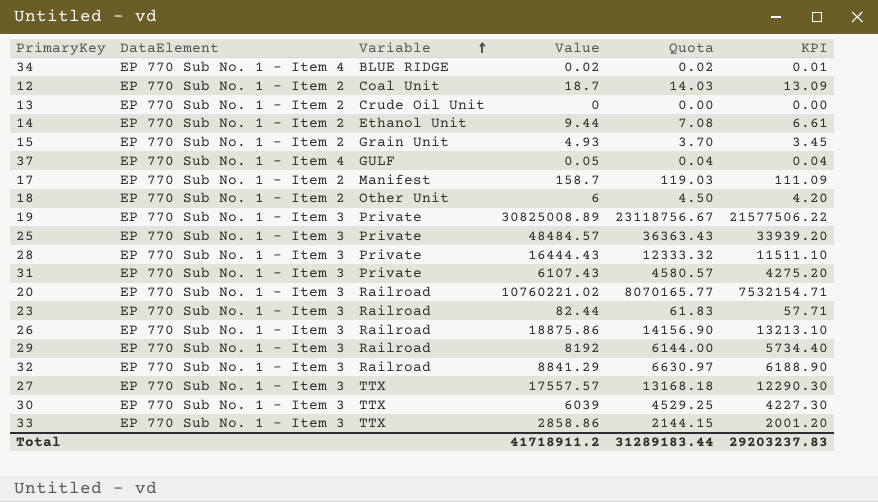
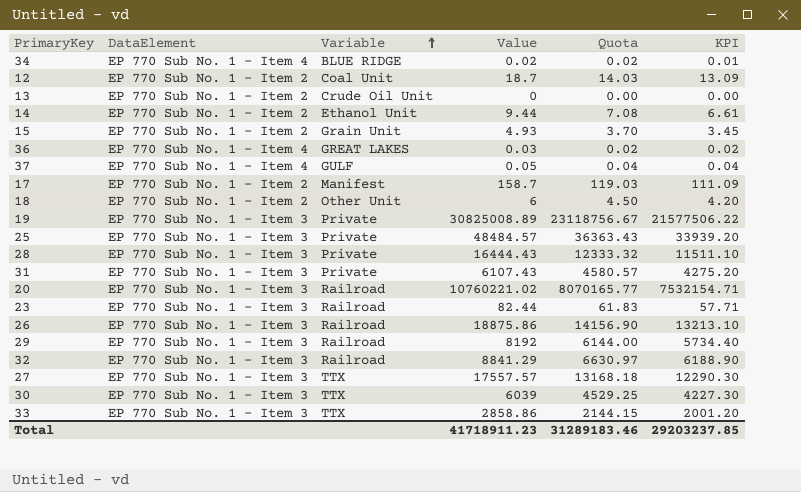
row 36: none -> EP 770 Sub No. 1 - Item 4 | GREAT LAKES | 0.03 | 0.02 | 0.02
Total | Value: 41718911.2 -> 41718911.23
Total | Quota: 31289183.44 -> 31289183.46
Total | KPI: 29203237.83 -> 29203237.85

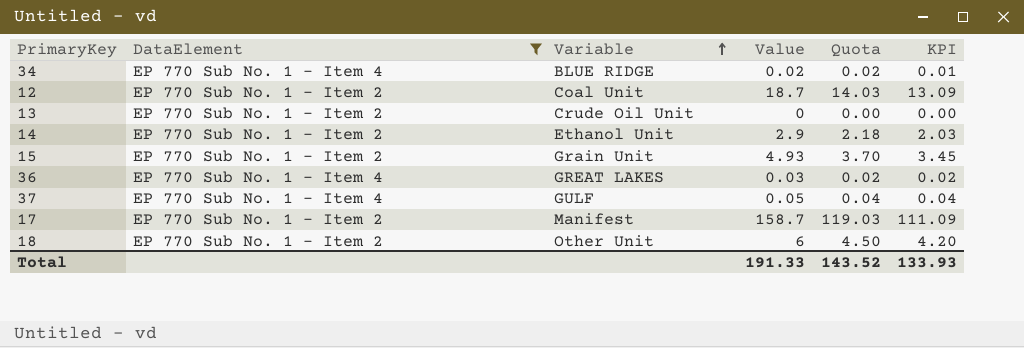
filter: none -> DataElement != EP 770 Sub No. 1 - Item 3
14 | Value: 9.44 -> 2.9
14 | Quota: 7.08 -> 2.18
14 | KPI: 6.61 -> 2.03
Total | Value: 41718911.23 -> 191.33
Total | Quota: 31289183.46 -> 143.52
Total | KPI: 29203237.85 -> 133.93

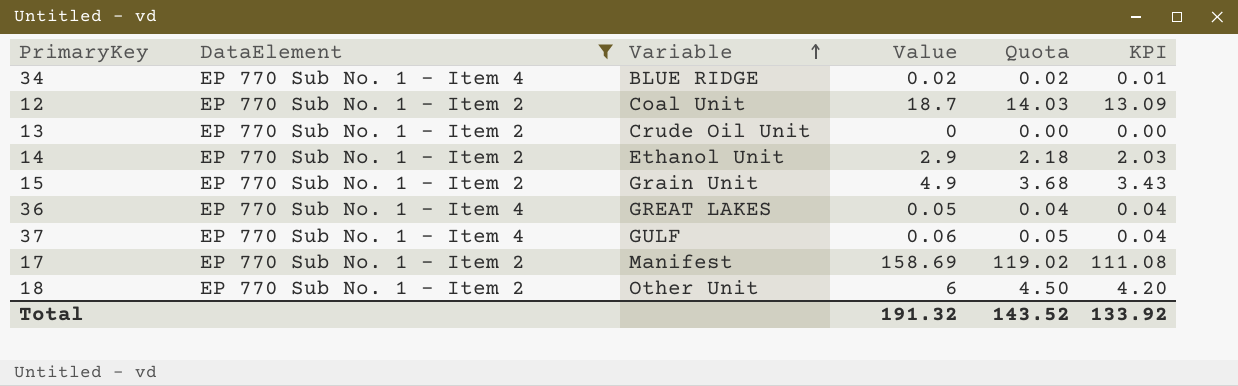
15 | Value: 4.93 -> 4.9
15 | Quota: 3.70 -> 3.68
15 | KPI: 3.45 -> 3.43
36 | Value: 0.03 -> 0.05
36 | Quota: 0.02 -> 0.04
36 | KPI: 0.02 -> 0.04
37 | Value: 0.05 -> 0.06
37 | Quota: 0.04 -> 0.05
17 | Value: 158.7 -> 158.69
17 | Quota: 119.03 -> 119.02
17 | KPI: 111.09 -> 111.08
Total | Value: 191.33 -> 191.32
Total | KPI: 133.93 -> 133.92

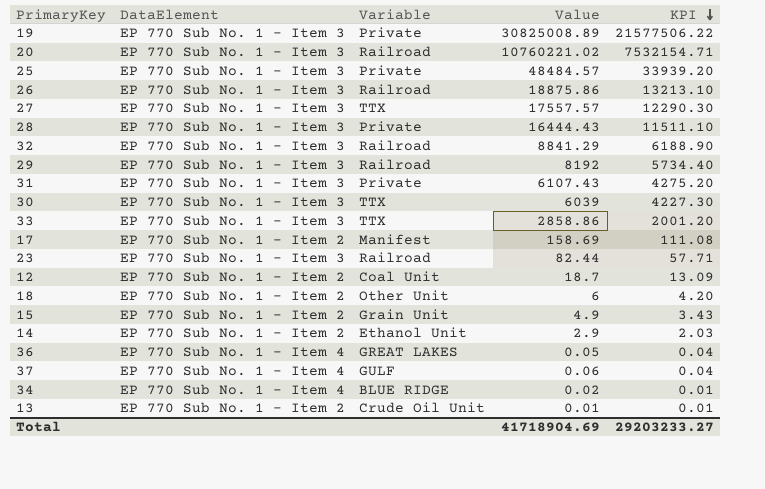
filter: DataElement != EP 770 Sub No. 1 - Item 3 -> none
row order: Variable ascending -> KPI descending
column Quota | formula: [Value] * 0.75 -> none
13 | Value: 0 -> 0.01
13 | KPI: 0.00 -> 0.01
Total | Value: 191.32 -> 41718904.69
Total | KPI: 133.92 -> 29203233.27

